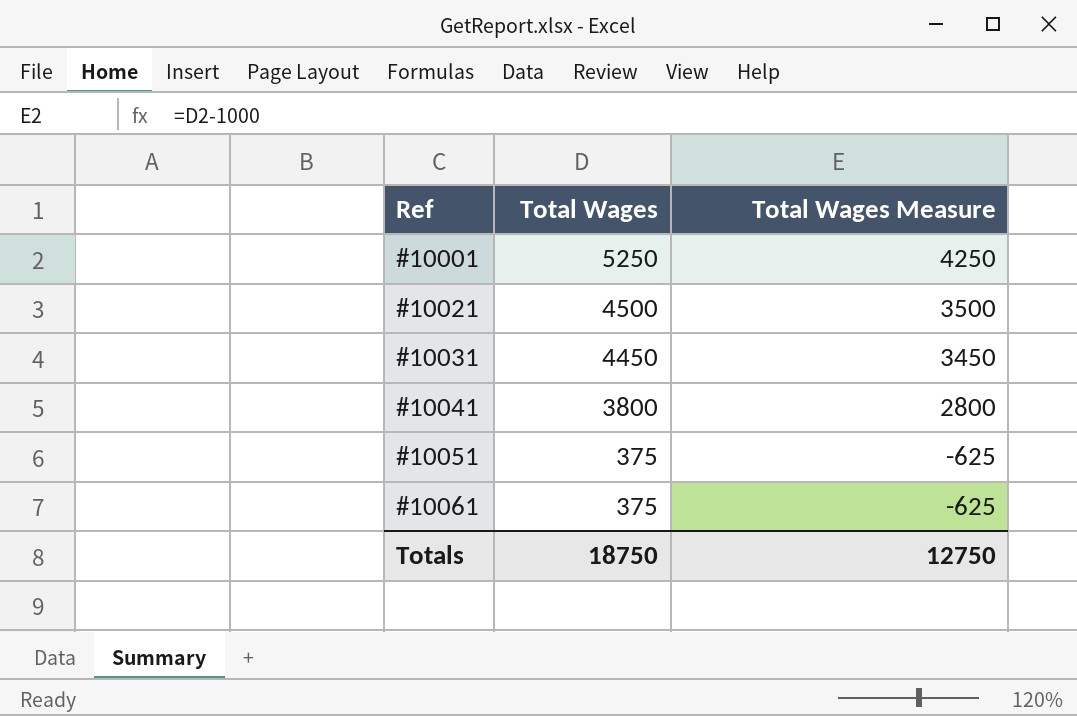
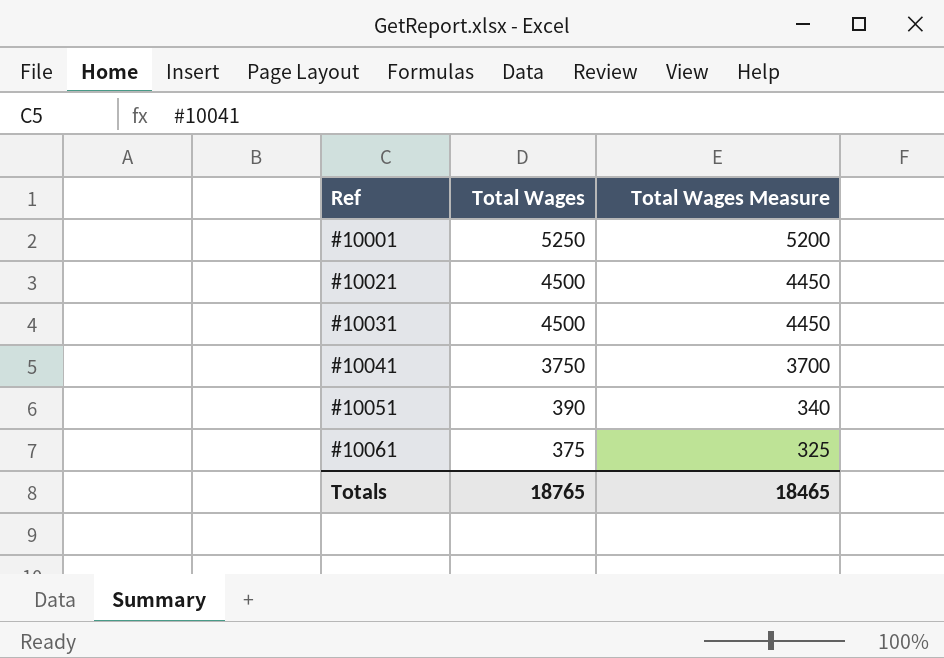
column Total Wages Measure | formula: [Total Wages] - 1000 -> [Total Wages] - 50
#10031 | Total Wages: 4450 -> 4500
#10041 | Total Wages: 3800 -> 3750
#10051 | Total Wages: 375 -> 390
Totals | Total Wages: 18750 -> 18765
Totals | Total Wages Measure: 12750 -> 18465

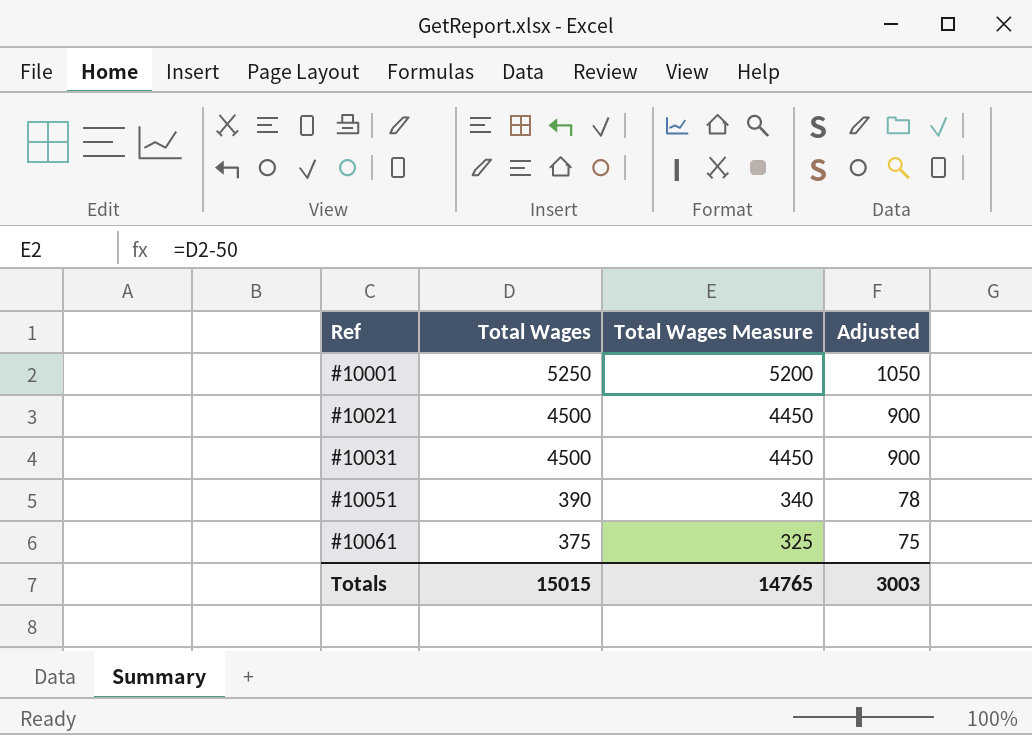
column Adjusted | formula: none -> [Total Wages] * 0.2
row #10041: 3750 | 3700 -> none
Totals | Total Wages: 18765 -> 15015
Totals | Total Wages Measure: 18465 -> 14765

